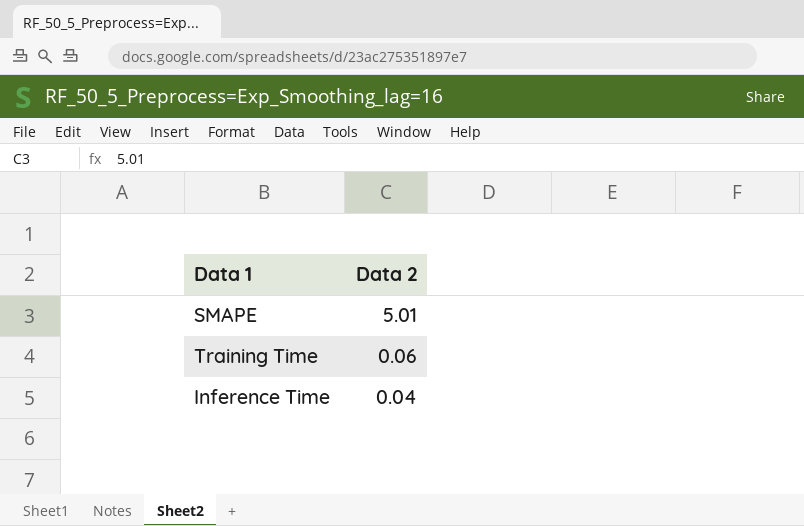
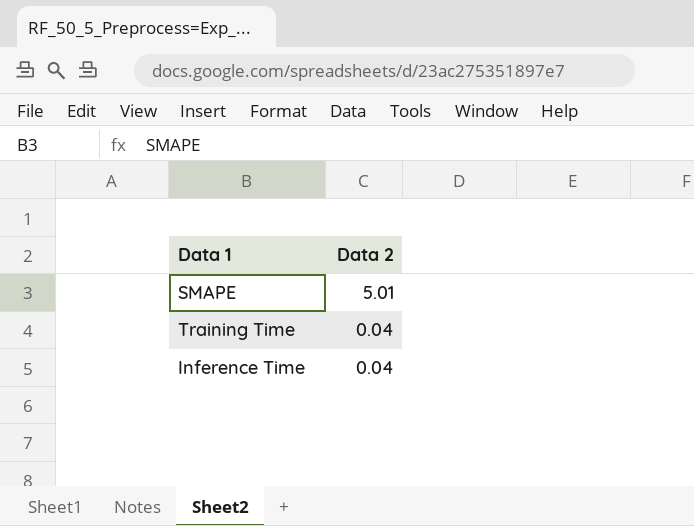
Training Time | Data 2: 0.06 -> 0.04

